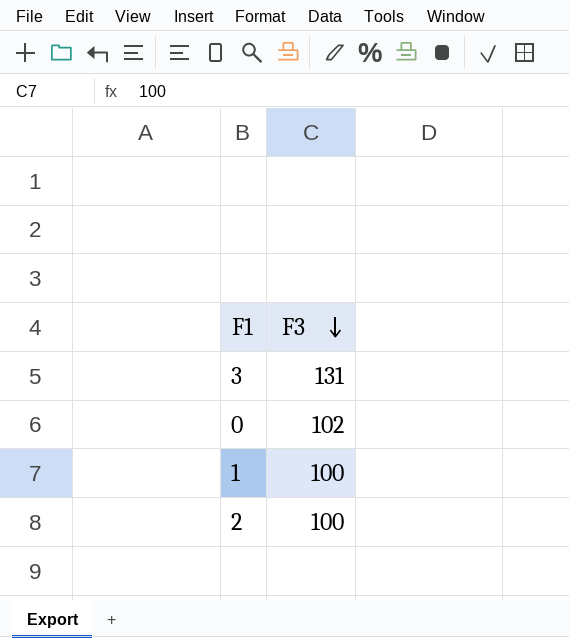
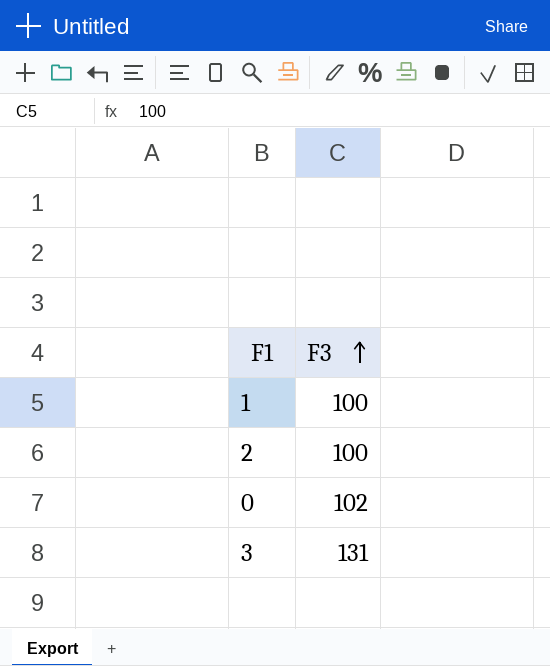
row order: F3 descending -> F3 ascending

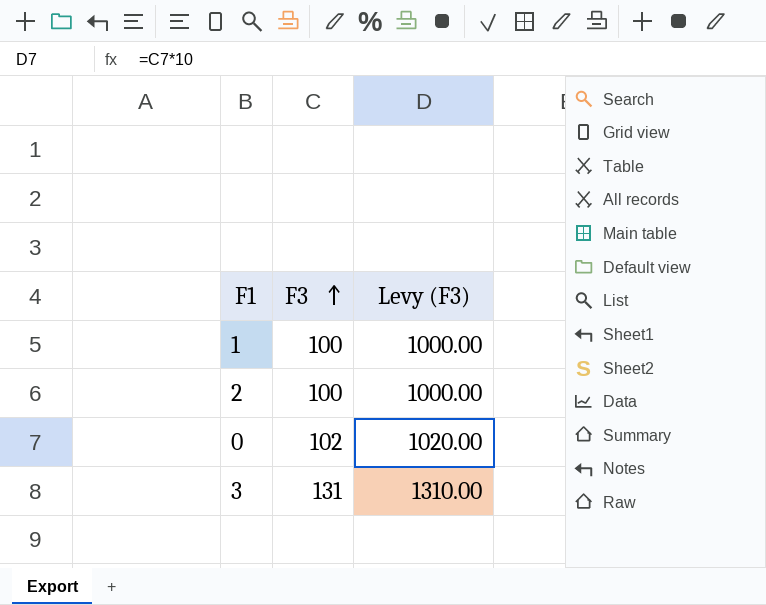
column Levy (F3) | formula: none -> [F3] * 10

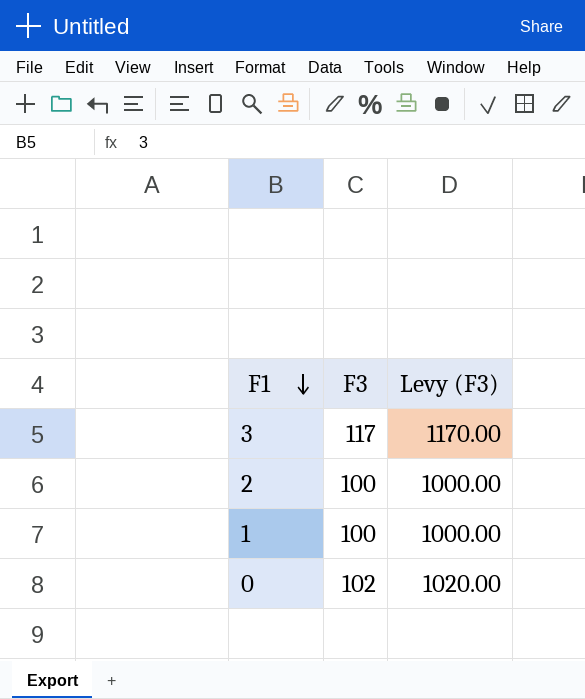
row order: F3 ascending -> F1 descending
3 | F3: 131 -> 117
3 | Levy (F3): 1310.00 -> 1170.00

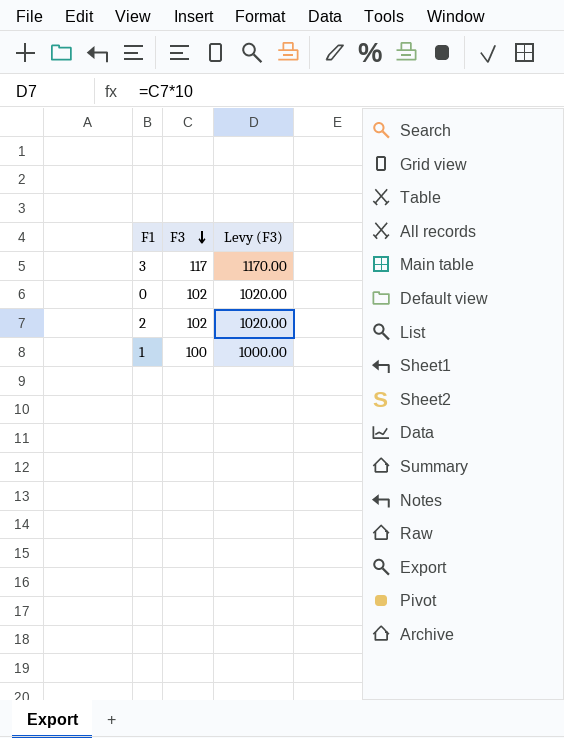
row order: F1 descending -> F3 descending
2 | F3: 100 -> 102
2 | Levy (F3): 1000.00 -> 1020.00

